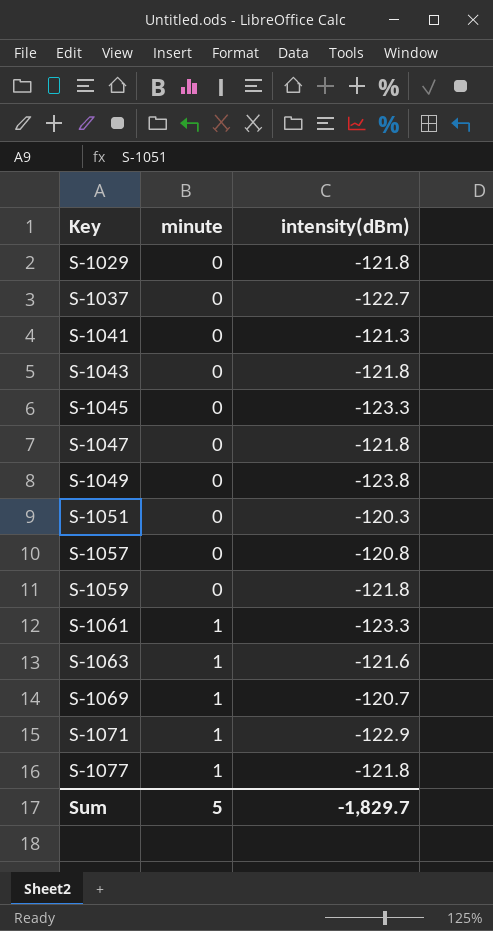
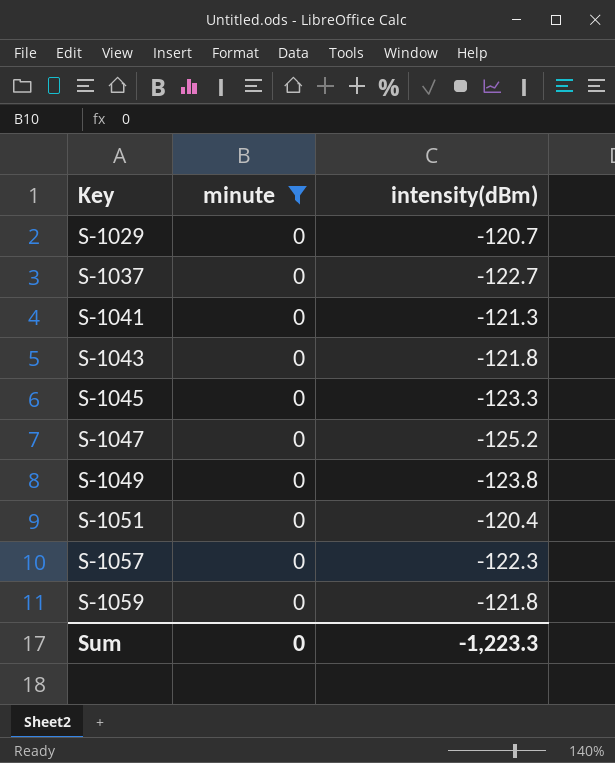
filter: none -> minute = 0
S-1029 | intensity(dBm): -121.8 -> -120.7
S-1047 | intensity(dBm): -121.8 -> -125.2
S-1051 | intensity(dBm): -120.3 -> -120.4
S-1057 | intensity(dBm): -120.8 -> -122.3
Sum | minute: 5 -> 0
Sum | intensity(dBm): -1,829.7 -> -1,223.3

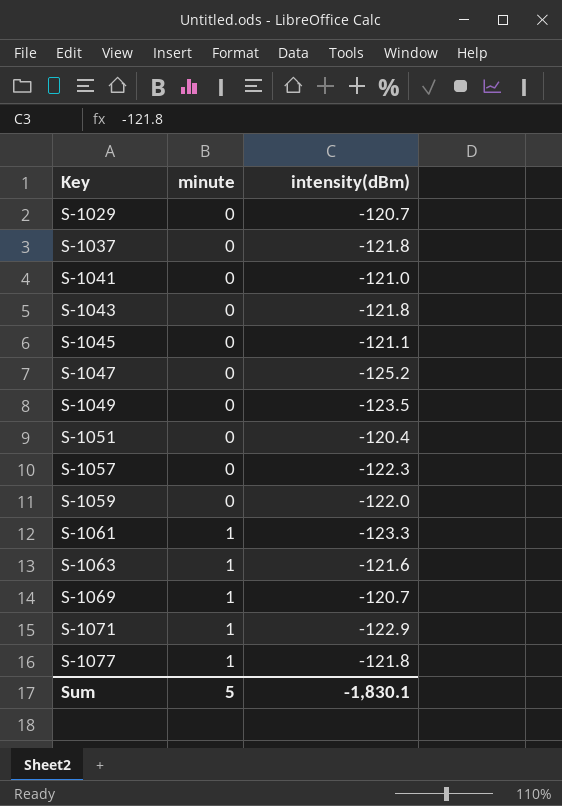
filter: minute = 0 -> none
S-1037 | intensity(dBm): -122.7 -> -121.8
S-1041 | intensity(dBm): -121.3 -> -121.0
S-1045 | intensity(dBm): -123.3 -> -121.1
S-1049 | intensity(dBm): -123.8 -> -123.5
S-1059 | intensity(dBm): -121.8 -> -122.0
Sum | minute: 0 -> 5
Sum | intensity(dBm): -1,223.3 -> -1,830.1

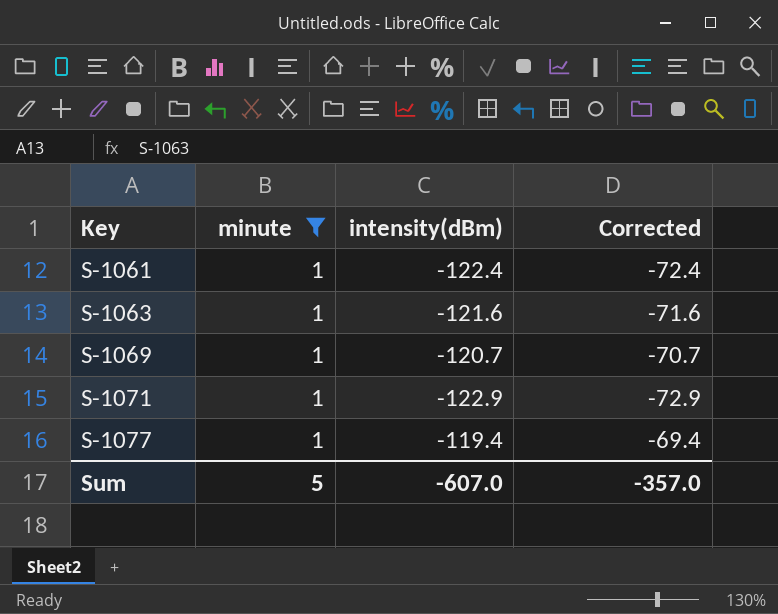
filter: none -> minute = 1
column Corrected | formula: none -> [intensity(dBm)] + 50
S-1061 | intensity(dBm): -123.3 -> -122.4
S-1077 | intensity(dBm): -121.8 -> -119.4
Sum | intensity(dBm): -1,830.1 -> -607.0

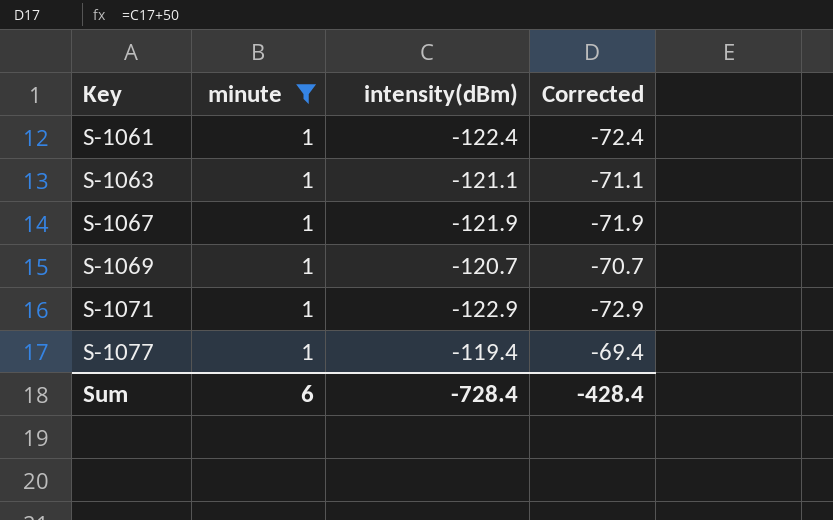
S-1063 | intensity(dBm): -121.6 -> -121.1
S-1063 | Corrected: -71.6 -> -71.1
row S-1067: none -> 1 | -121.9 | -71.9
Sum | minute: 5 -> 6
Sum | intensity(dBm): -607.0 -> -728.4
Sum | Corrected: -357.0 -> -428.4

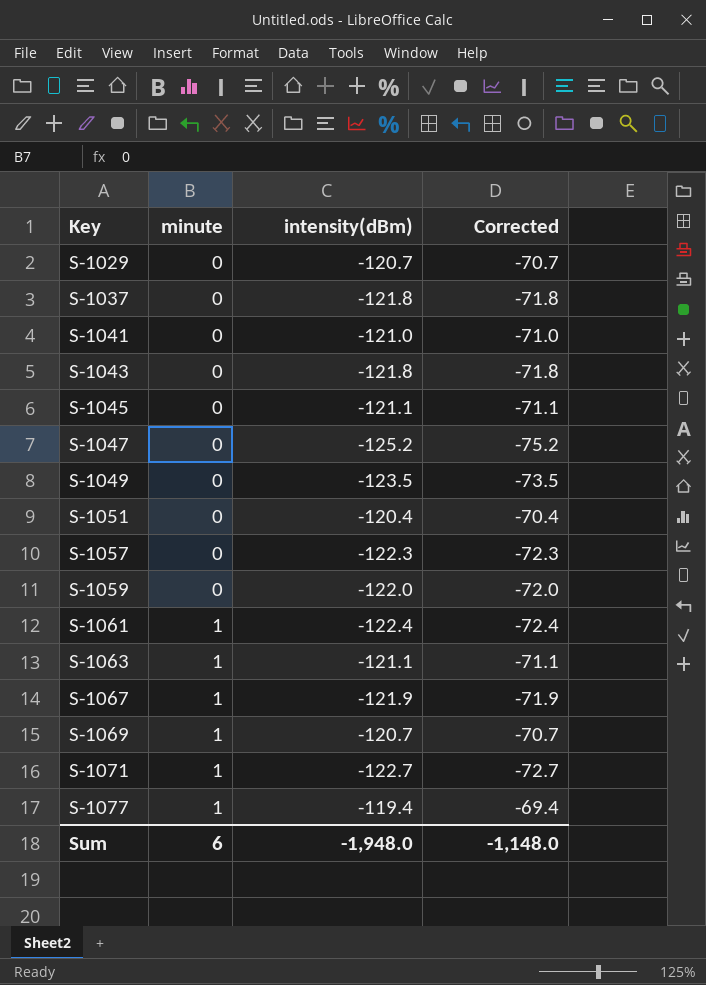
filter: minute = 1 -> none
S-1071 | intensity(dBm): -122.9 -> -122.7
S-1071 | Corrected: -72.9 -> -72.7
Sum | intensity(dBm): -728.4 -> -1,948.0
Sum | Corrected: -428.4 -> -1,148.0

